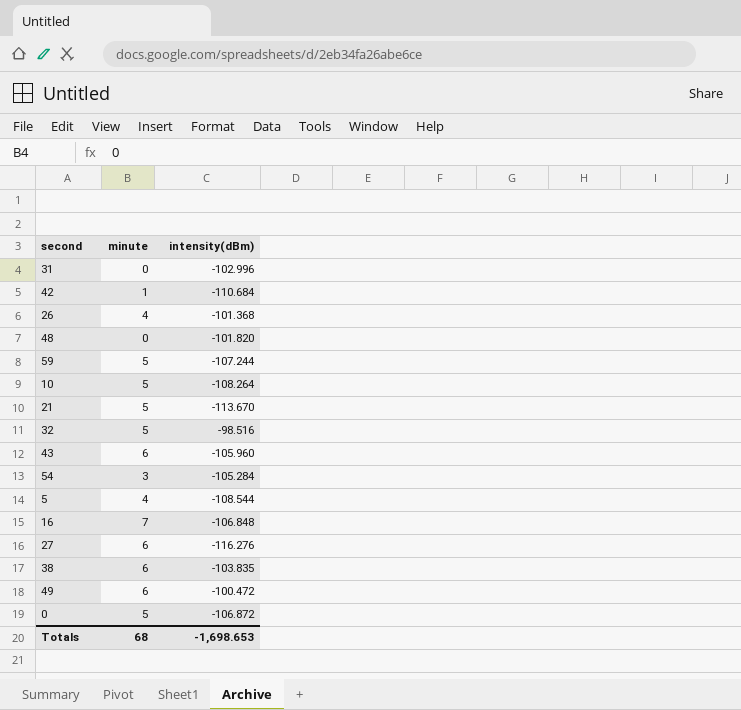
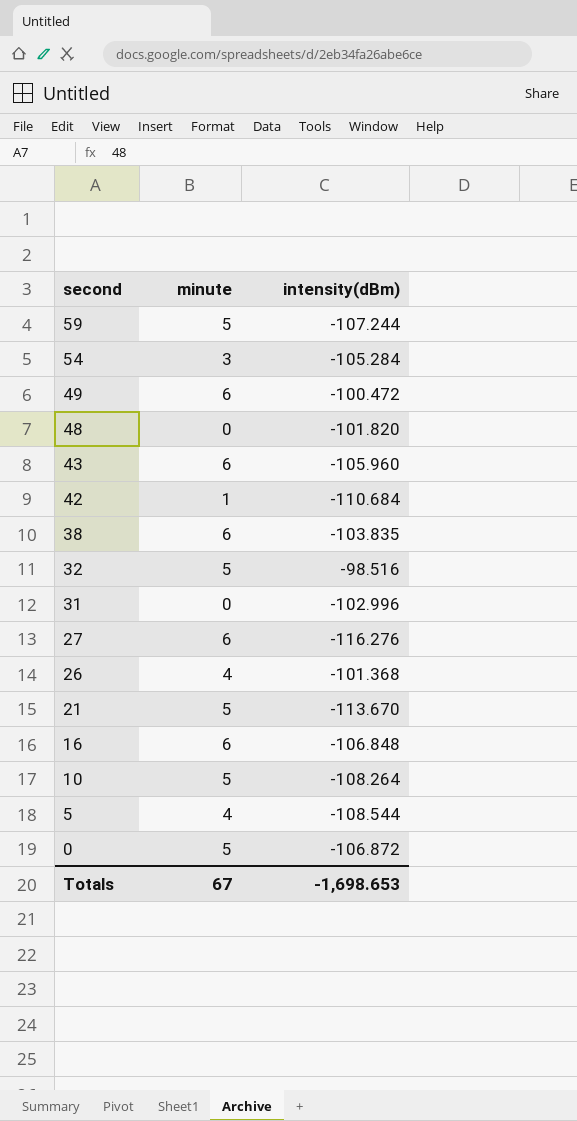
row order: none -> second descending
16 | minute: 7 -> 6
Totals | minute: 68 -> 67

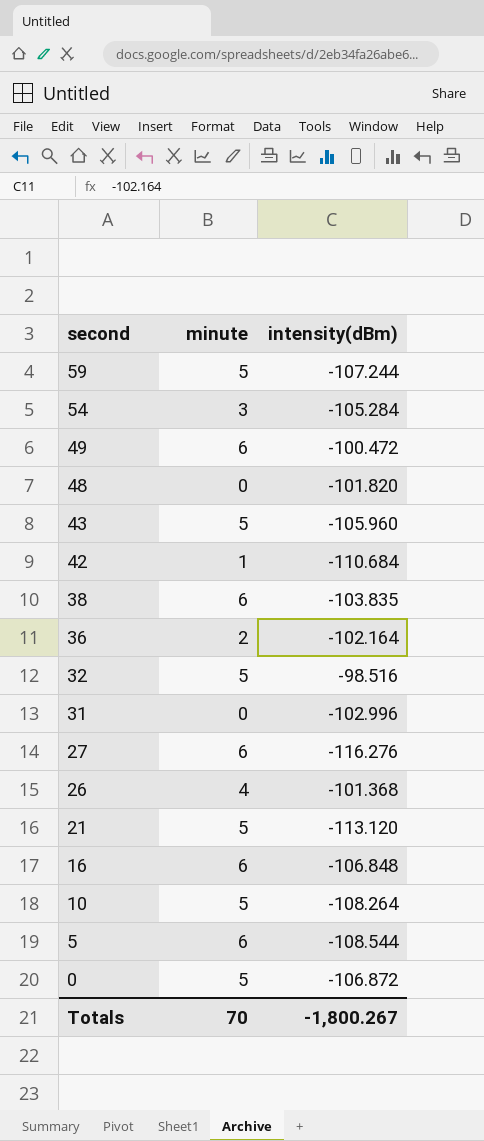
43 | minute: 6 -> 5
row 36: none -> 2 | -102.164
21 | intensity(dBm): -113.670 -> -113.120
5 | minute: 4 -> 6
Totals | minute: 67 -> 70
Totals | intensity(dBm): -1,698.653 -> -1,800.267

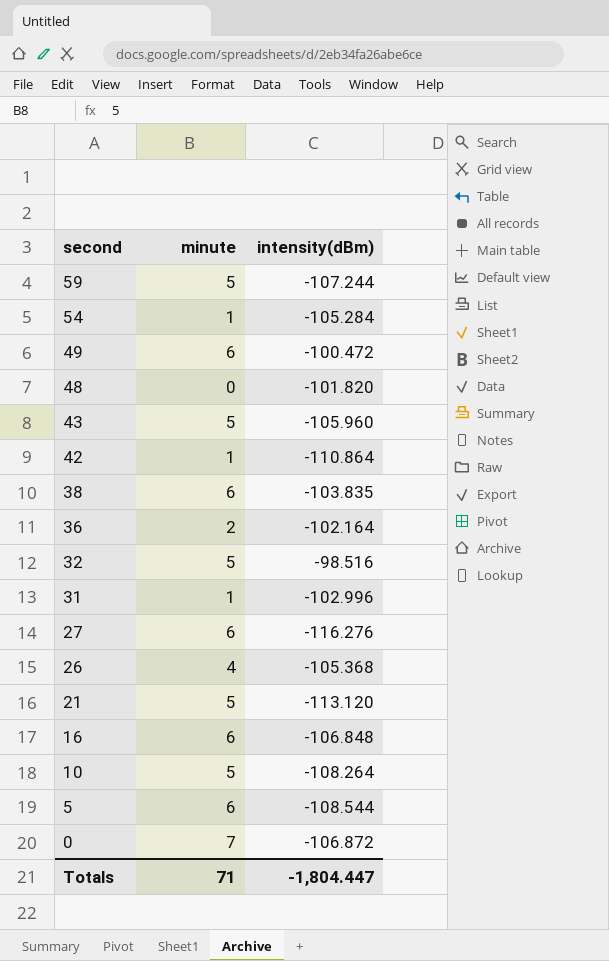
54 | minute: 3 -> 1
42 | intensity(dBm): -110.684 -> -110.864
31 | minute: 0 -> 1
26 | intensity(dBm): -101.368 -> -105.368
0 | minute: 5 -> 7
Totals | minute: 70 -> 71
Totals | intensity(dBm): -1,800.267 -> -1,804.447

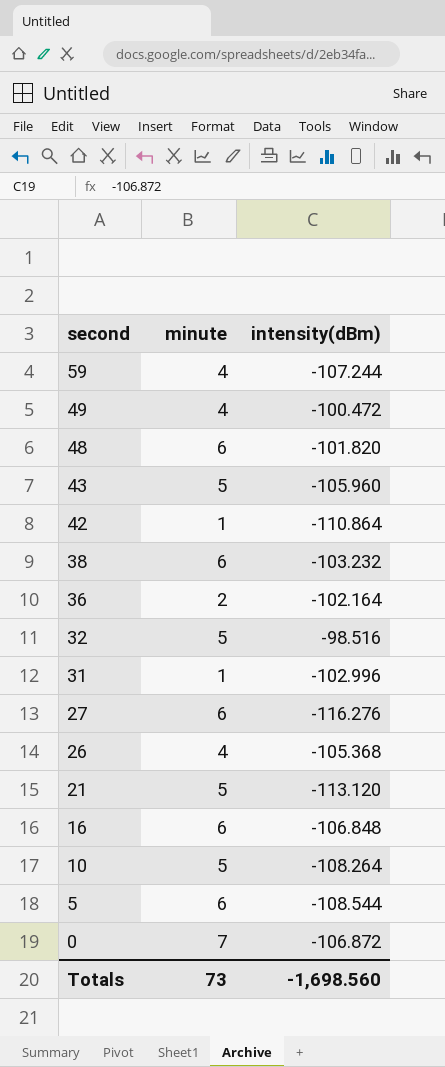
row 54: 1 | -105.284 -> none
59 | minute: 5 -> 4
49 | minute: 6 -> 4
48 | minute: 0 -> 6
38 | intensity(dBm): -103.835 -> -103.232
Totals | minute: 71 -> 73
Totals | intensity(dBm): -1,804.447 -> -1,698.560

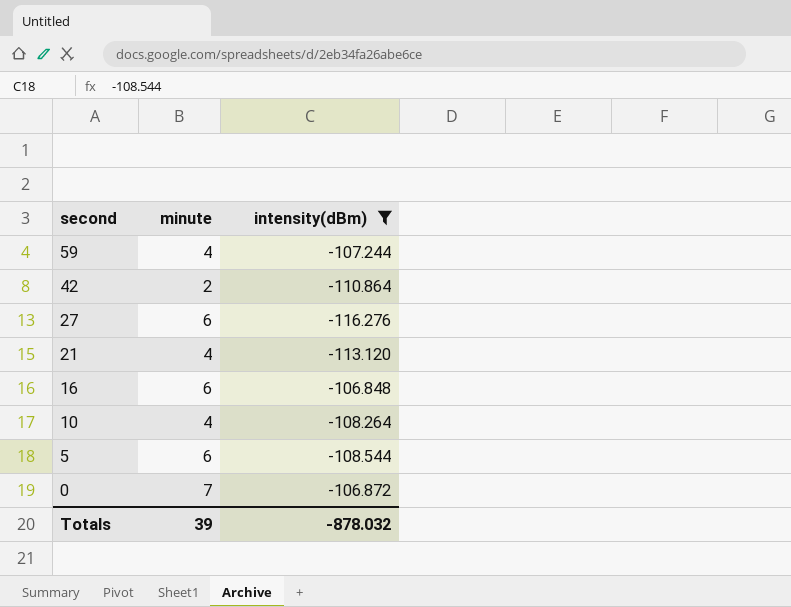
filter: none -> intensity(dBm) <= -106.848
42 | minute: 1 -> 2
21 | minute: 5 -> 4
10 | minute: 5 -> 4
Totals | minute: 73 -> 39
Totals | intensity(dBm): -1,698.560 -> -878.032

